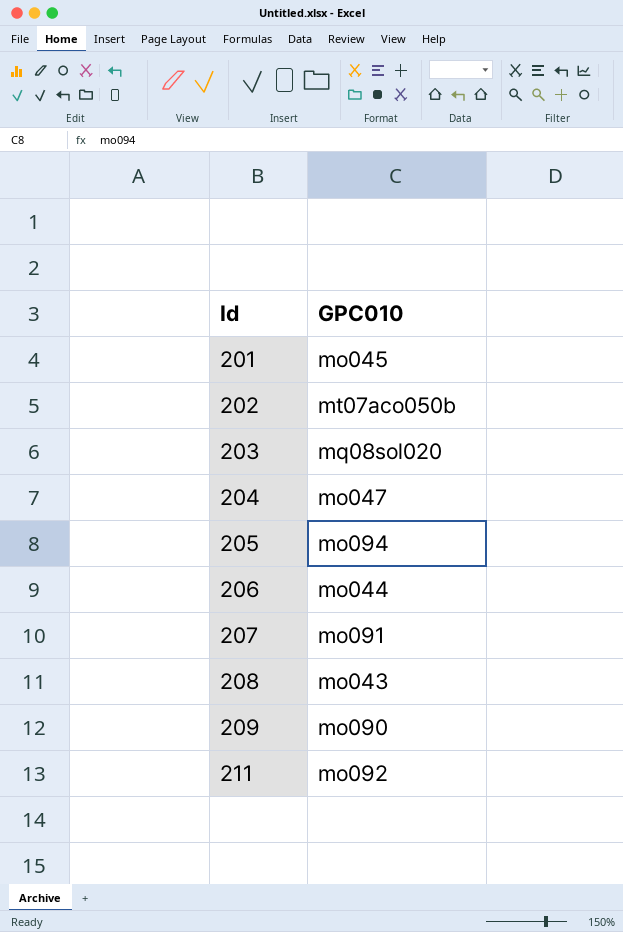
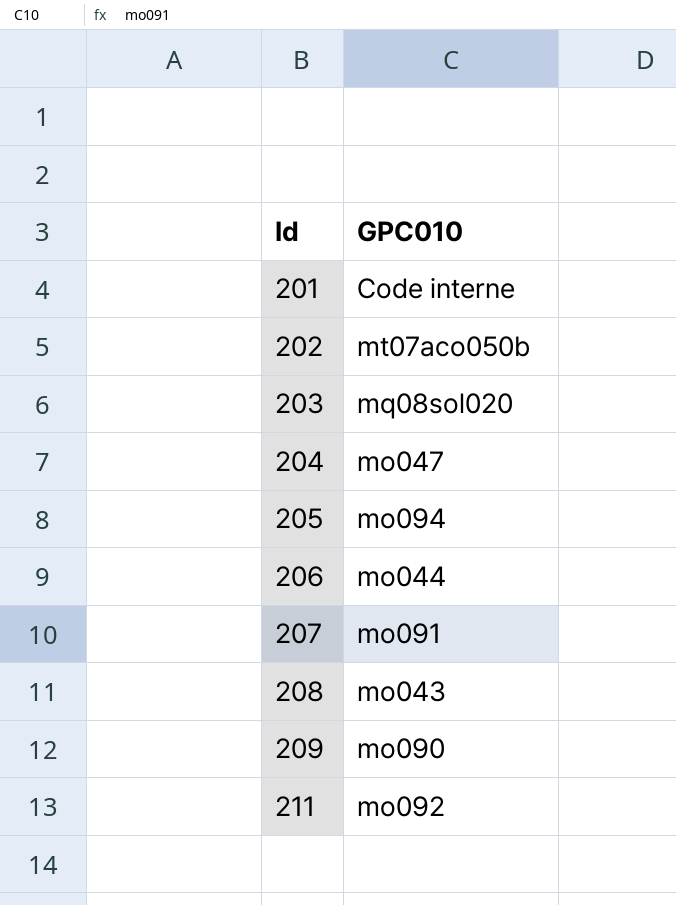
201 | GPC010: mo045 -> Code interne

